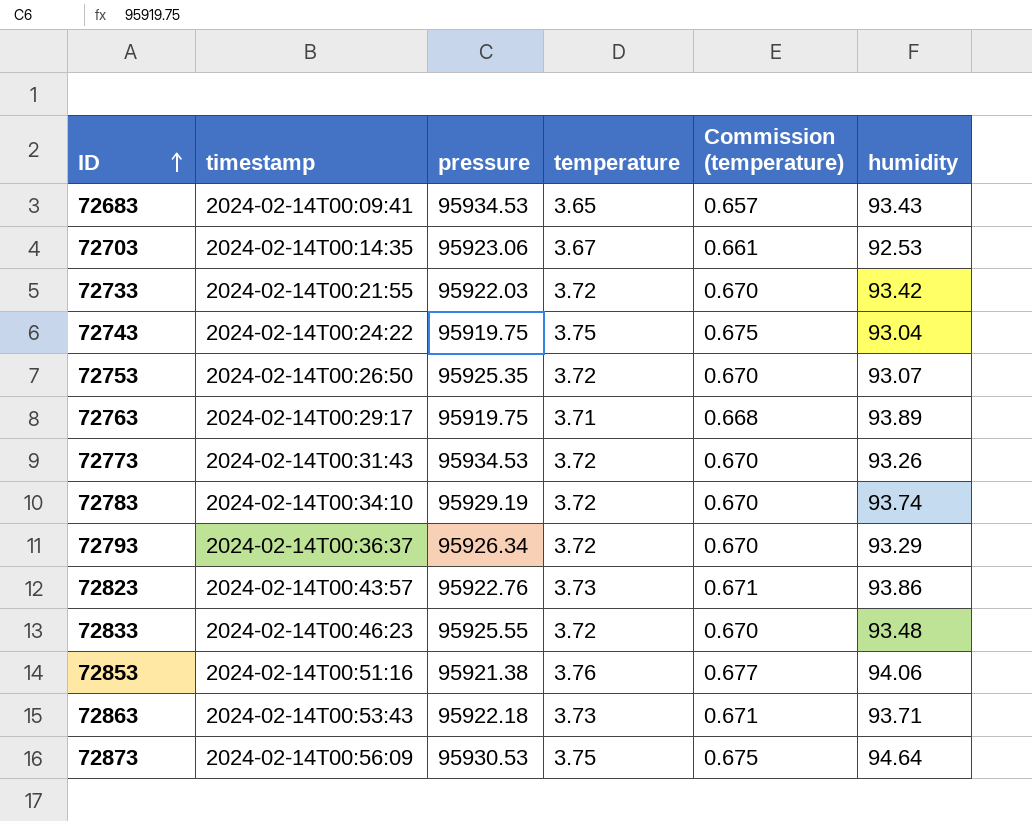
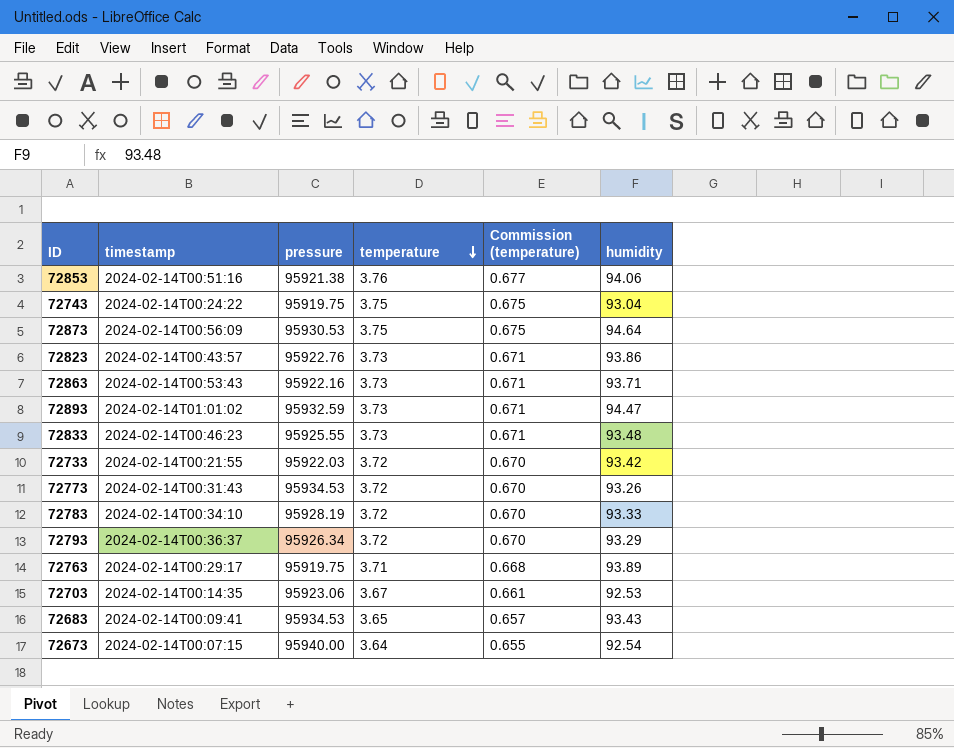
row order: ID ascending -> temperature descending
row 72753: 2024-02-14T00:26:50 | 95925.35 | 3.72 | 0.670 | 93.07 -> none
72863 | pressure: 95922.18 -> 95922.16
row 72893: none -> 2024-02-14T01:01:02 | 95932.59 | 3.73 | 0.671 | 94.47
72833 | temperature: 3.72 -> 3.73
72833 | Commission (temperature): 0.670 -> 0.671
72783 | pressure: 95929.19 -> 95928.19
72783 | humidity: 93.74 -> 93.33
row 72673: none -> 2024-02-14T00:07:15 | 95940.00 | 3.64 | 0.655 | 92.54

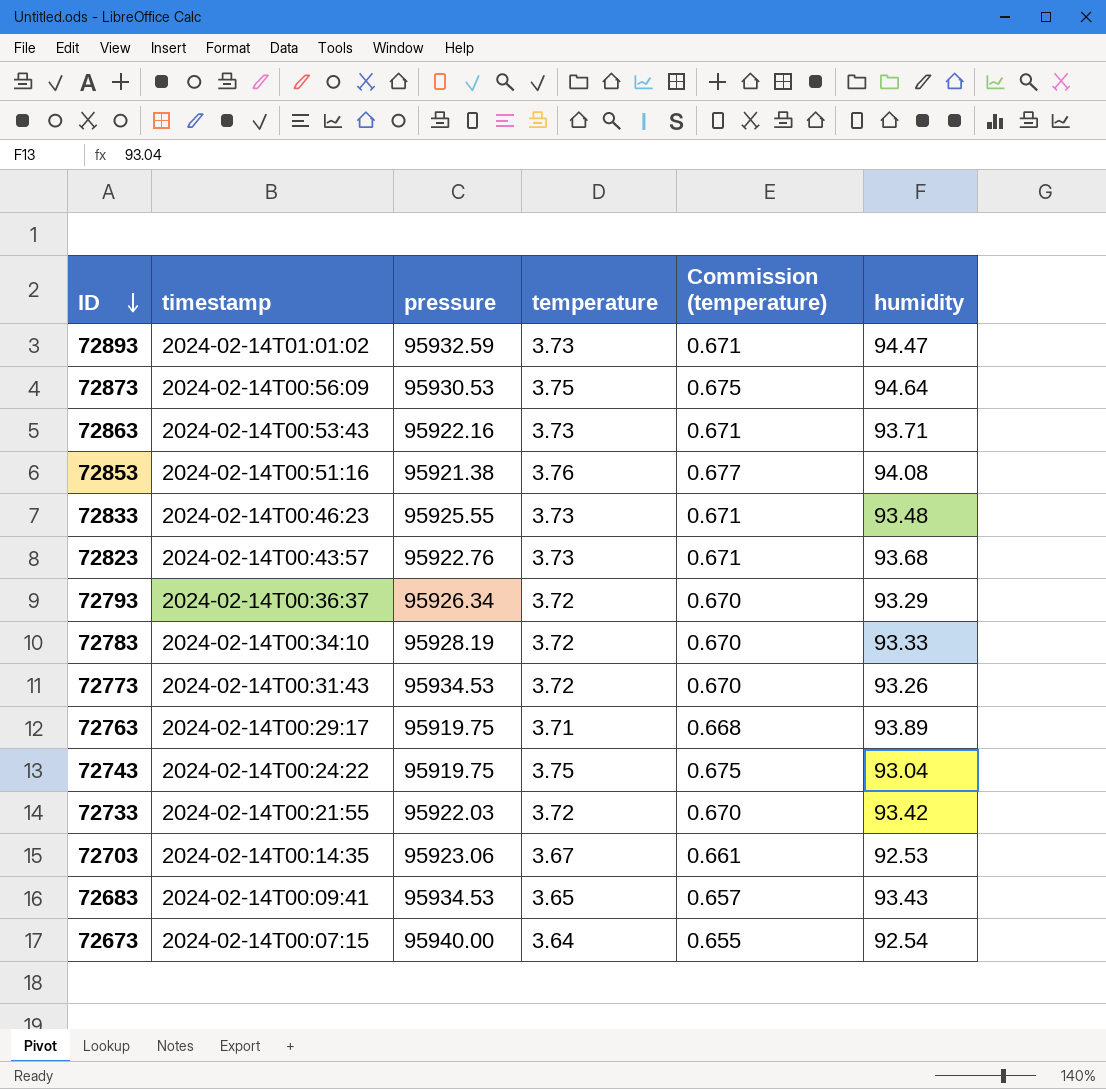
row order: temperature descending -> ID descending
72853 | humidity: 94.06 -> 94.08
72823 | humidity: 93.86 -> 93.68

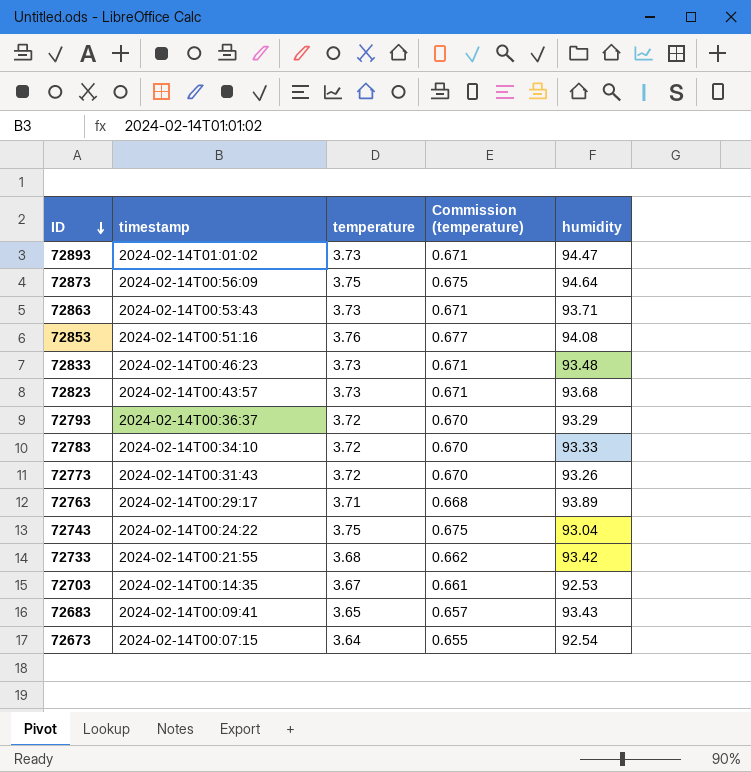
column pressure | position: 3 -> none
72733 | temperature: 3.72 -> 3.68
72733 | Commission (temperature): 0.670 -> 0.662

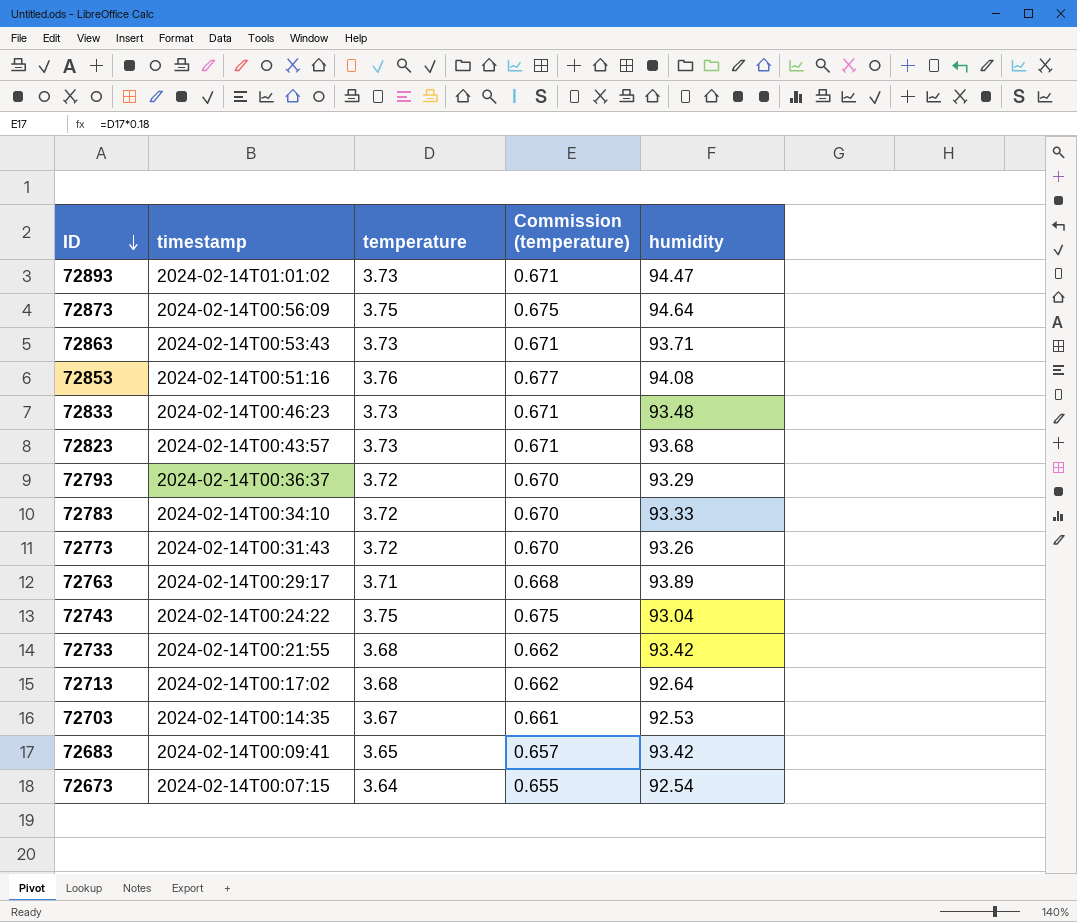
row 72713: none -> 2024-02-14T00:17:02 | 3.68 | 0.662 | 92.64
72683 | humidity: 93.43 -> 93.42

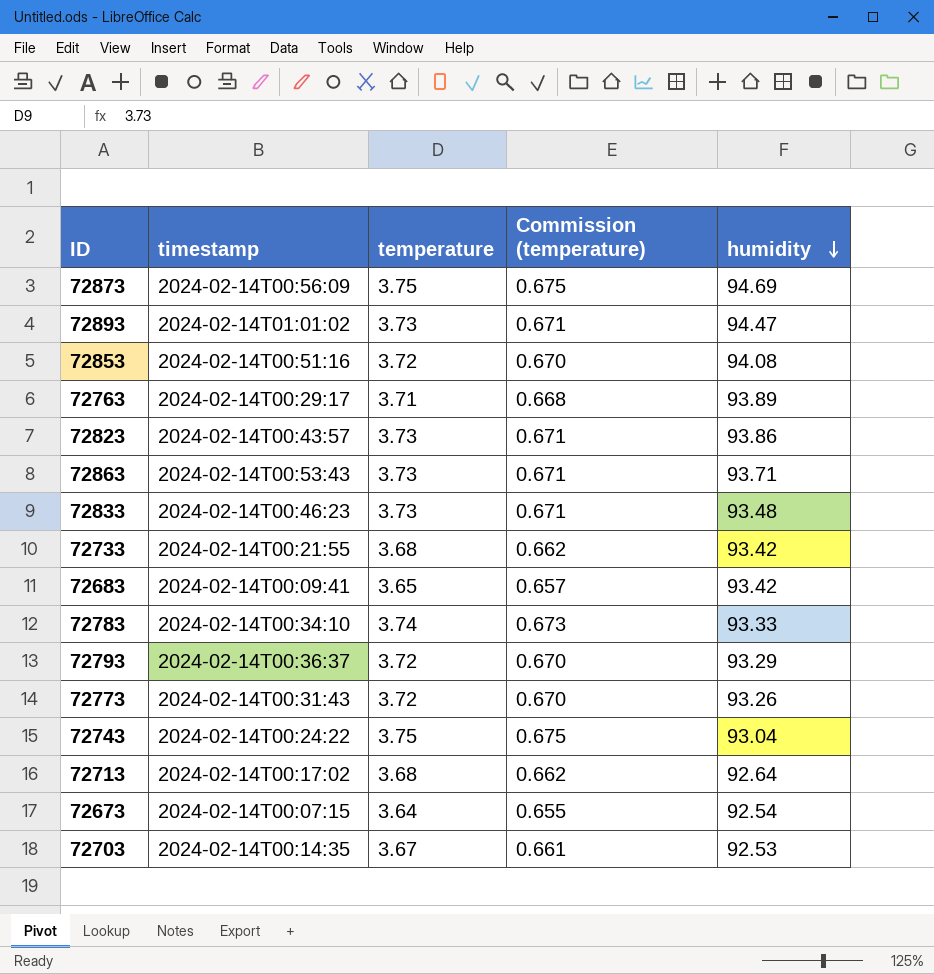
row order: ID descending -> humidity descending
72873 | humidity: 94.64 -> 94.69
72853 | temperature: 3.76 -> 3.72
72853 | Commission (temperature): 0.677 -> 0.670
72823 | humidity: 93.68 -> 93.86
72783 | temperature: 3.72 -> 3.74
72783 | Commission (temperature): 0.670 -> 0.673

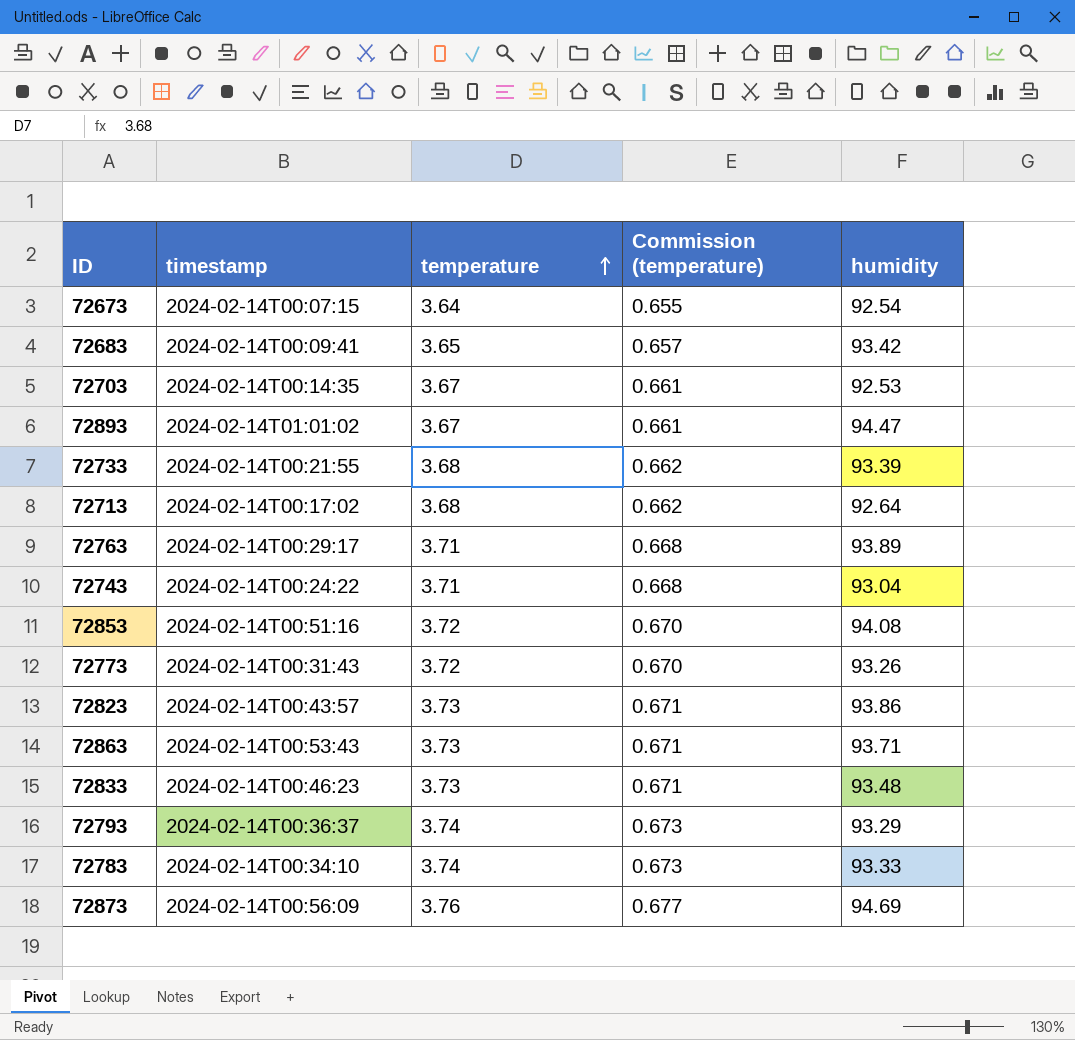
row order: humidity descending -> temperature ascending
72893 | temperature: 3.73 -> 3.67
72893 | Commission (temperature): 0.671 -> 0.661
72733 | humidity: 93.42 -> 93.39
72743 | temperature: 3.75 -> 3.71
72743 | Commission (temperature): 0.675 -> 0.668
72793 | temperature: 3.72 -> 3.74
72793 | Commission (temperature): 0.670 -> 0.673
72873 | temperature: 3.75 -> 3.76
72873 | Commission (temperature): 0.675 -> 0.677

